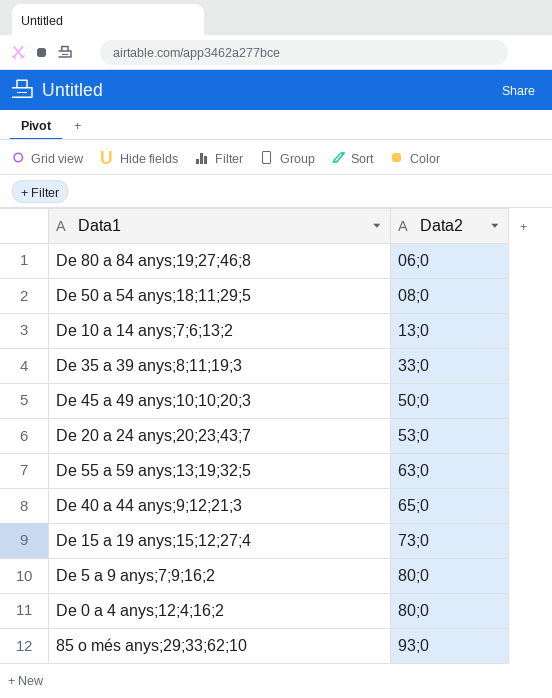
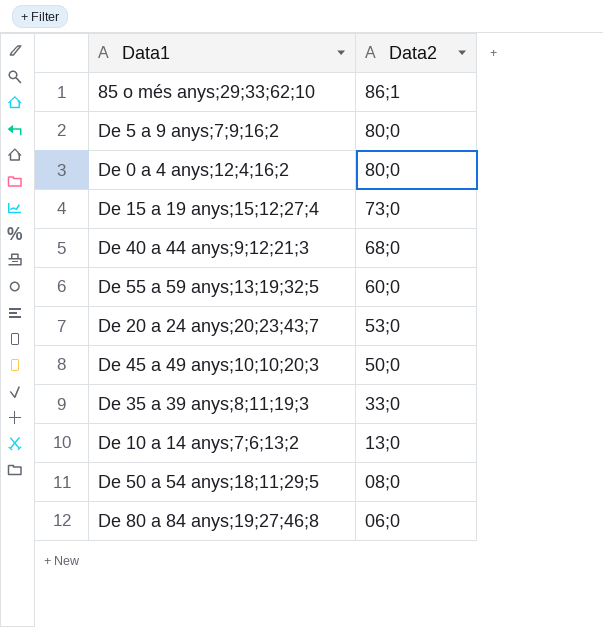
row order: Data2 ascending -> Data2 descending
85 o més anys;29;33;62;10 | Data2: 93;0 -> 86;1
De 40 a 44 anys;9;12;21;3 | Data2: 65;0 -> 68;0
De 55 a 59 anys;13;19;32;5 | Data2: 63;0 -> 60;0

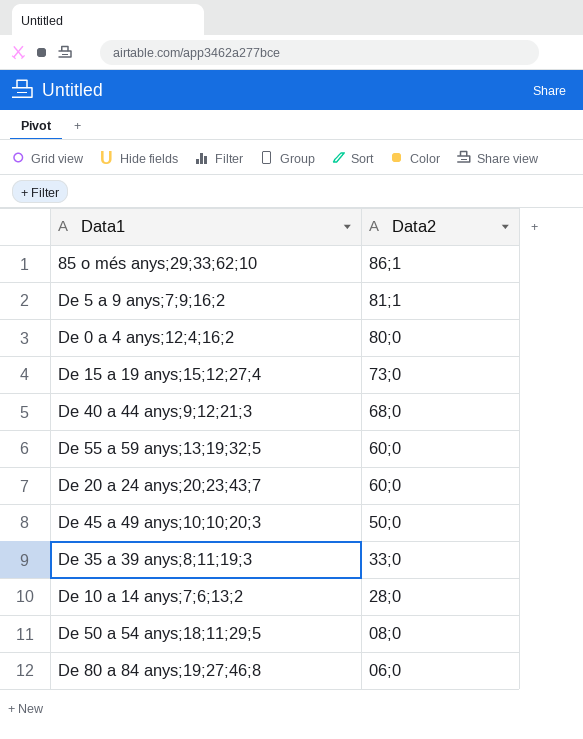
De 5 a 9 anys;7;9;16;2 | Data2: 80;0 -> 81;1
De 20 a 24 anys;20;23;43;7 | Data2: 53;0 -> 60;0
De 10 a 14 anys;7;6;13;2 | Data2: 13;0 -> 28;0

